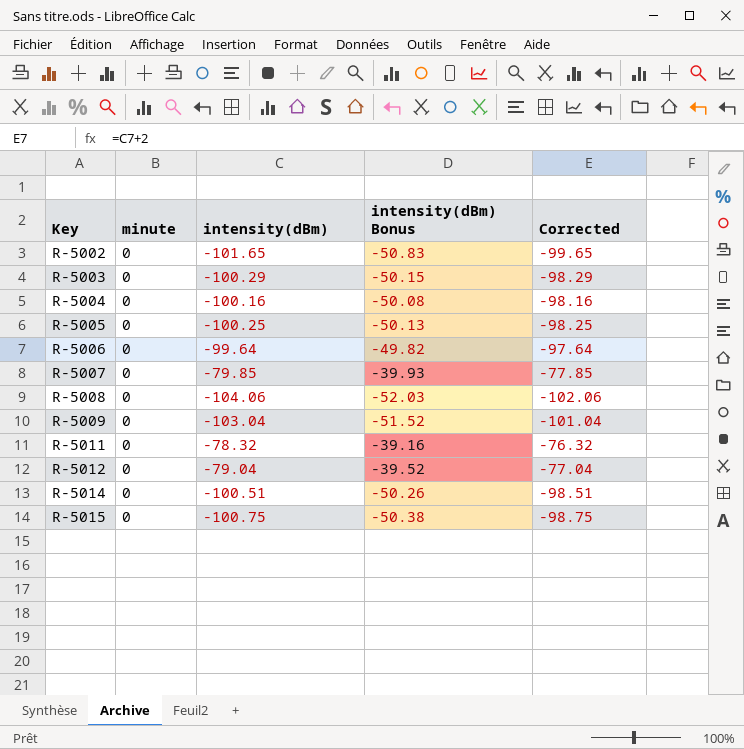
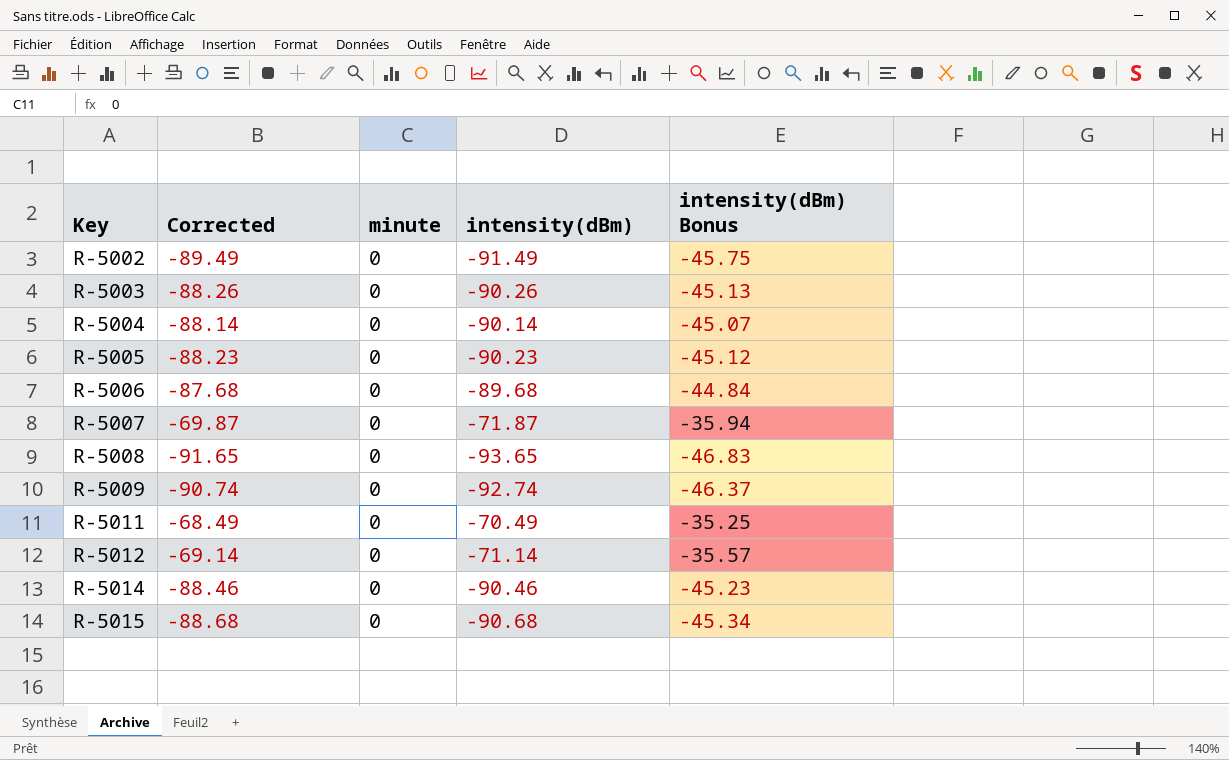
column Corrected | position: 5 -> 2
R-5002 | Corrected: -99.65 -> -89.49
R-5002 | intensity(dBm): -101.65 -> -91.49
R-5002 | intensity(dBm) Bonus: -50.83 -> -45.75
R-5003 | Corrected: -98.29 -> -88.26
R-5003 | intensity(dBm): -100.29 -> -90.26
R-5003 | intensity(dBm) Bonus: -50.15 -> -45.13
R-5004 | Corrected: -98.16 -> -88.14
R-5004 | intensity(dBm): -100.16 -> -90.14
R-5004 | intensity(dBm) Bonus: -50.08 -> -45.07
R-5005 | Corrected: -98.25 -> -88.23
R-5005 | intensity(dBm): -100.25 -> -90.23
R-5005 | intensity(dBm) Bonus: -50.13 -> -45.12
R-5006 | Corrected: -97.64 -> -87.68
R-5006 | intensity(dBm): -99.64 -> -89.68
R-5006 | intensity(dBm) Bonus: -49.82 -> -44.84
R-5007 | Corrected: -77.85 -> -69.87
R-5007 | intensity(dBm): -79.85 -> -71.87
R-5007 | intensity(dBm) Bonus: -39.93 -> -35.94
R-5008 | Corrected: -102.06 -> -91.65
R-5008 | intensity(dBm): -104.06 -> -93.65
R-5008 | intensity(dBm) Bonus: -52.03 -> -46.83
R-5009 | Corrected: -101.04 -> -90.74
R-5009 | intensity(dBm): -103.04 -> -92.74
R-5009 | intensity(dBm) Bonus: -51.52 -> -46.37
R-5011 | Corrected: -76.32 -> -68.49
R-5011 | intensity(dBm): -78.32 -> -70.49
R-5011 | intensity(dBm) Bonus: -39.16 -> -35.25
R-5012 | Corrected: -77.04 -> -69.14
R-5012 | intensity(dBm): -79.04 -> -71.14
R-5012 | intensity(dBm) Bonus: -39.52 -> -35.57
R-5014 | Corrected: -98.51 -> -88.46
R-5014 | intensity(dBm): -100.51 -> -90.46
R-5014 | intensity(dBm) Bonus: -50.26 -> -45.23
R-5015 | Corrected: -98.75 -> -88.68
R-5015 | intensity(dBm): -100.75 -> -90.68
R-5015 | intensity(dBm) Bonus: -50.38 -> -45.34

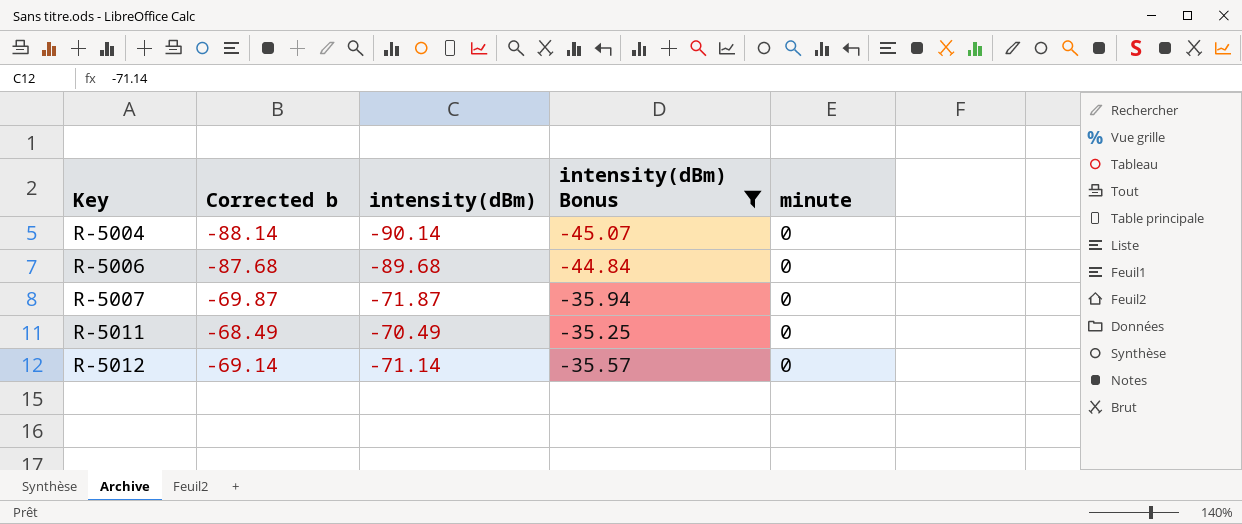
filter: none -> intensity(dBm) Bonus >= -45.07
column name: Corrected -> Corrected b
column minute | position: 3 -> 5

